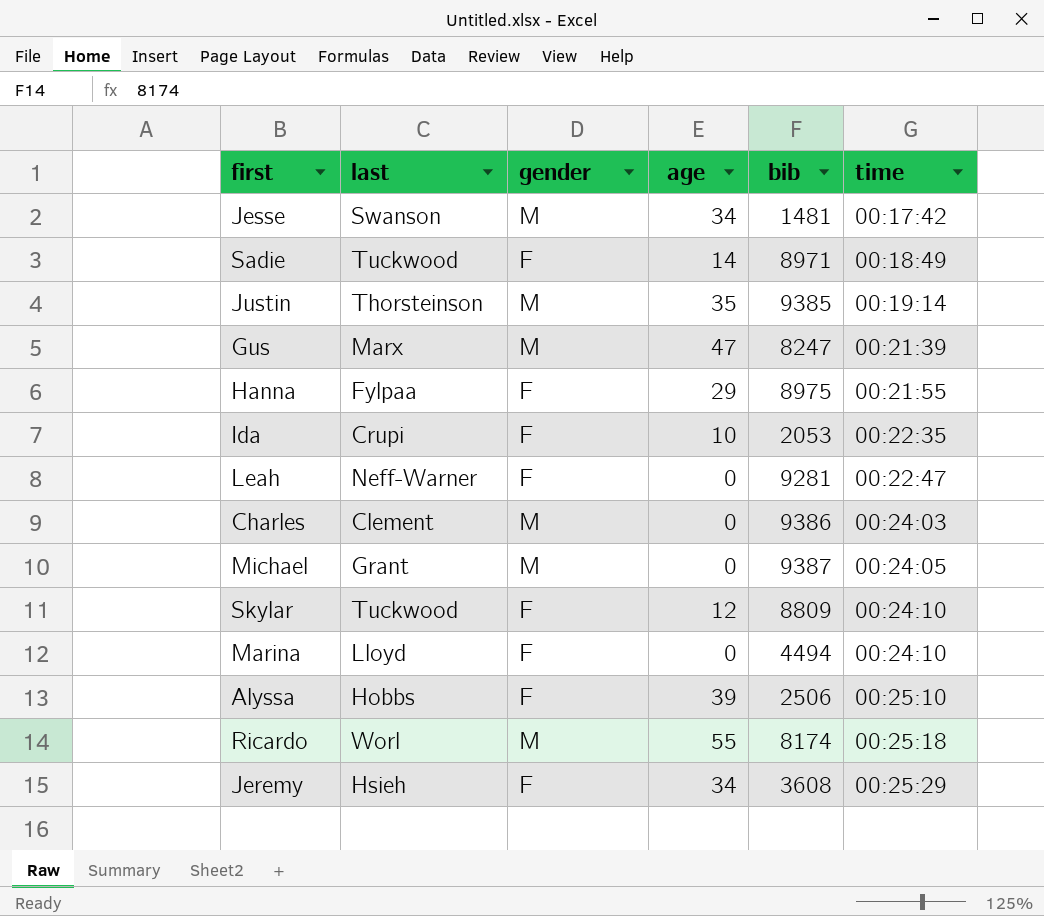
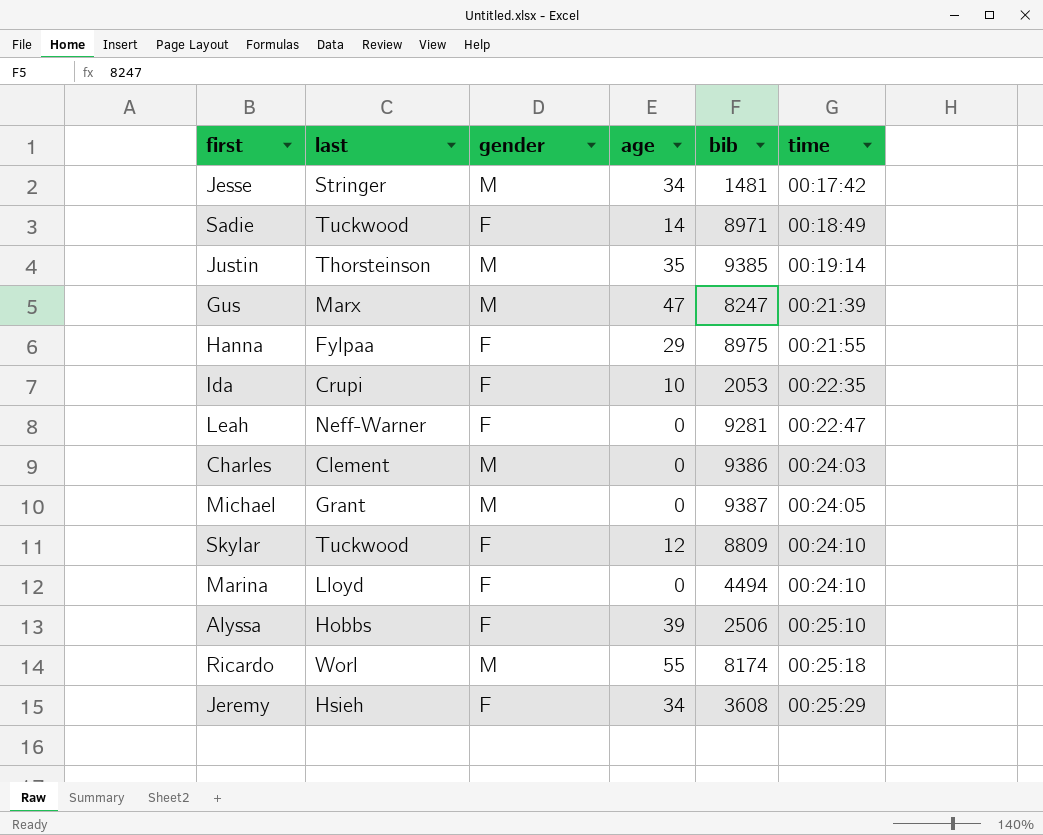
Jesse | last: Swanson -> Stringer

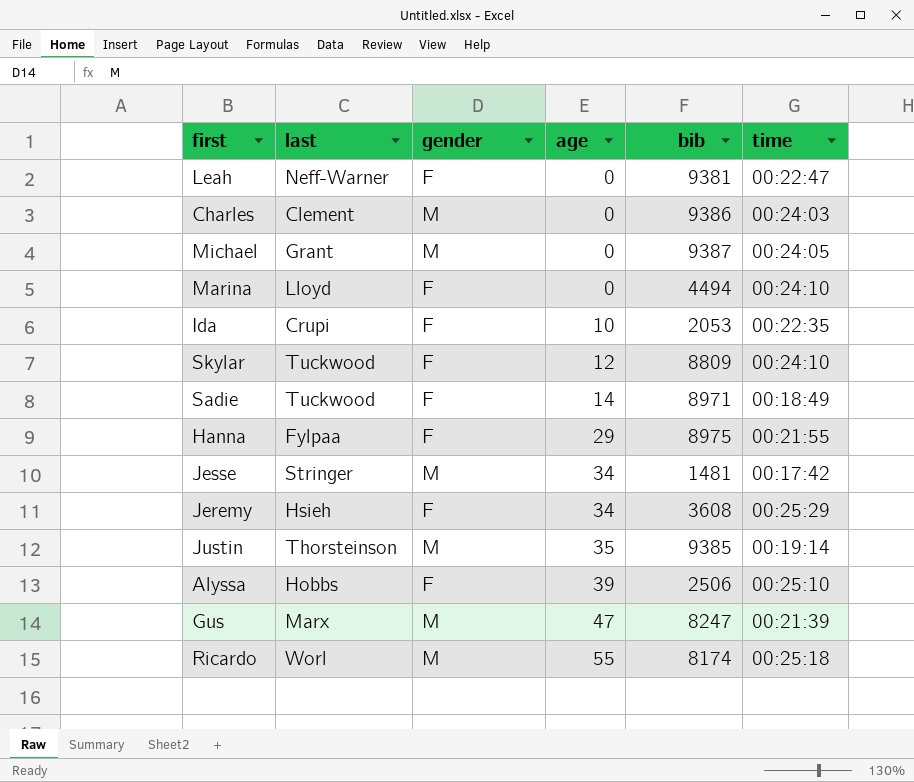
row order: time ascending -> age ascending
Leah | bib: 9281 -> 9381

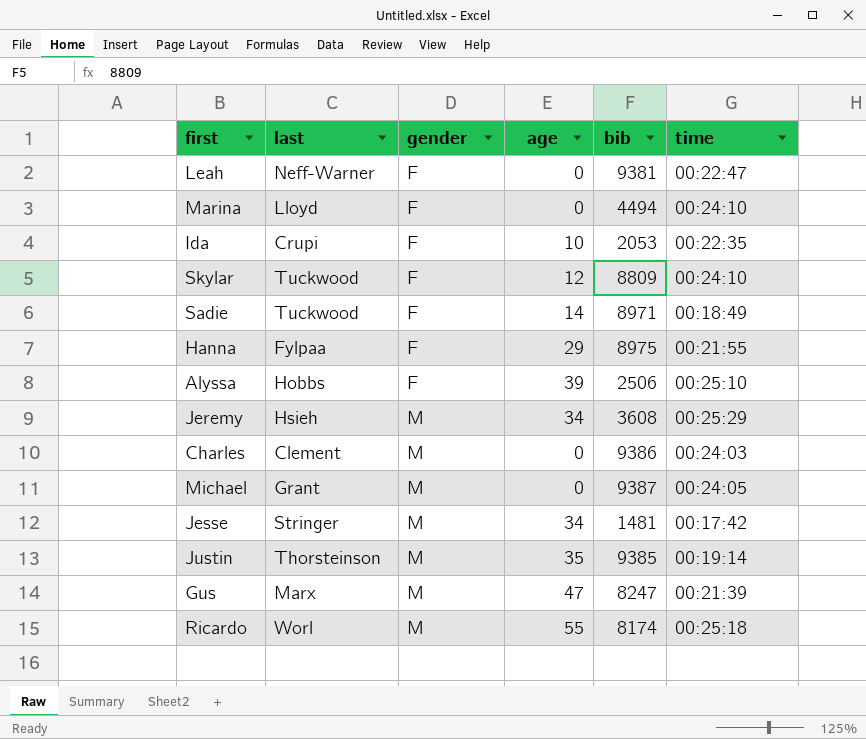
row order: age ascending -> gender ascending
Jeremy | gender: F -> M

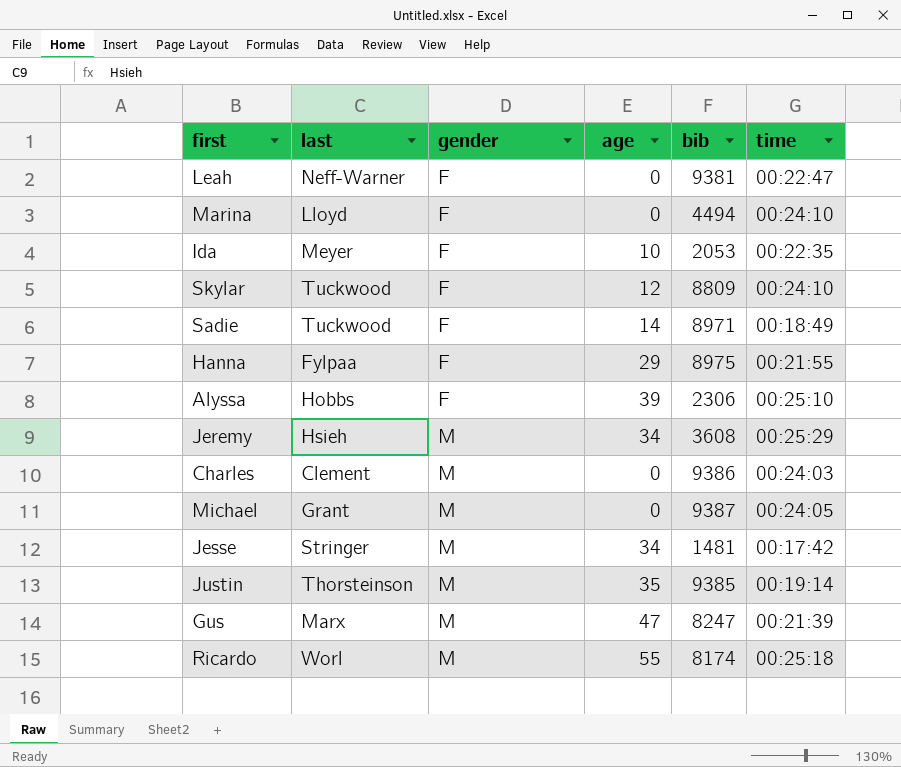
Ida | last: Crupi -> Meyer
Alyssa | bib: 2506 -> 2306

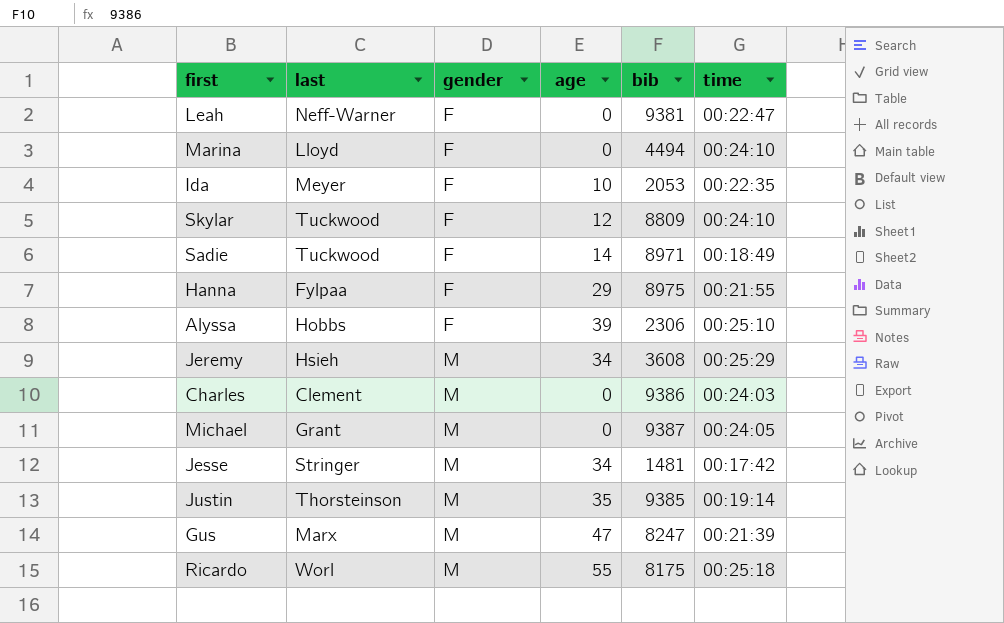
Ricardo | bib: 8174 -> 8175

